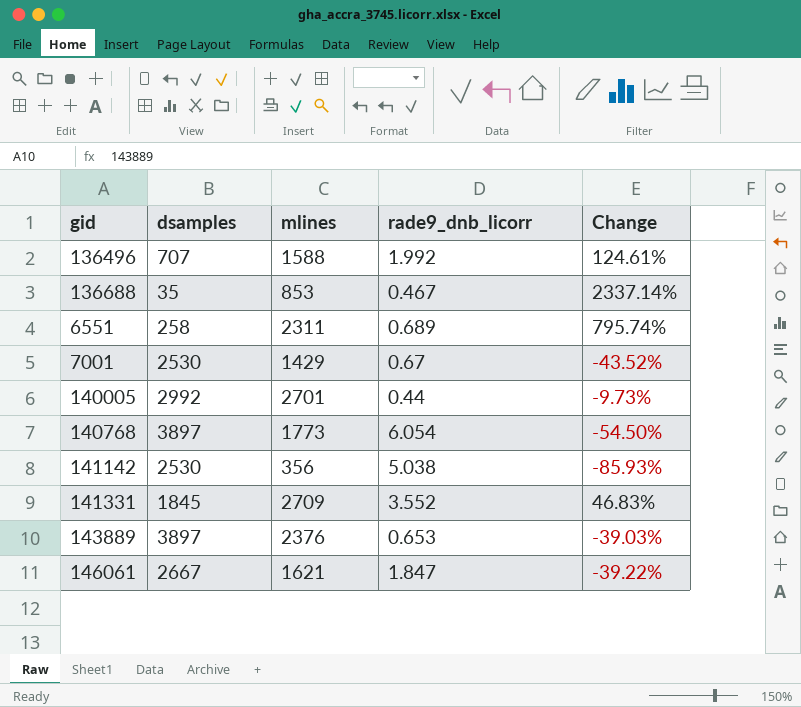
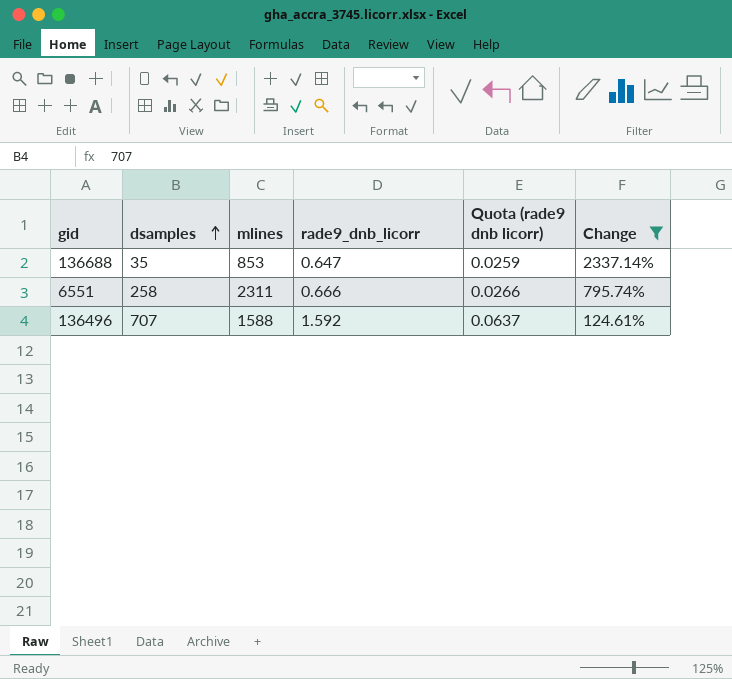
filter: none -> Change >= 124.61%
row order: none -> dsamples ascending
column Quota (rade9 dnb licorr) | formula: none -> [rade9_dnb_licorr] * 0.04
136688 | rade9_dnb_licorr: 0.467 -> 0.647
6551 | rade9_dnb_licorr: 0.689 -> 0.666
136496 | rade9_dnb_licorr: 1.992 -> 1.592

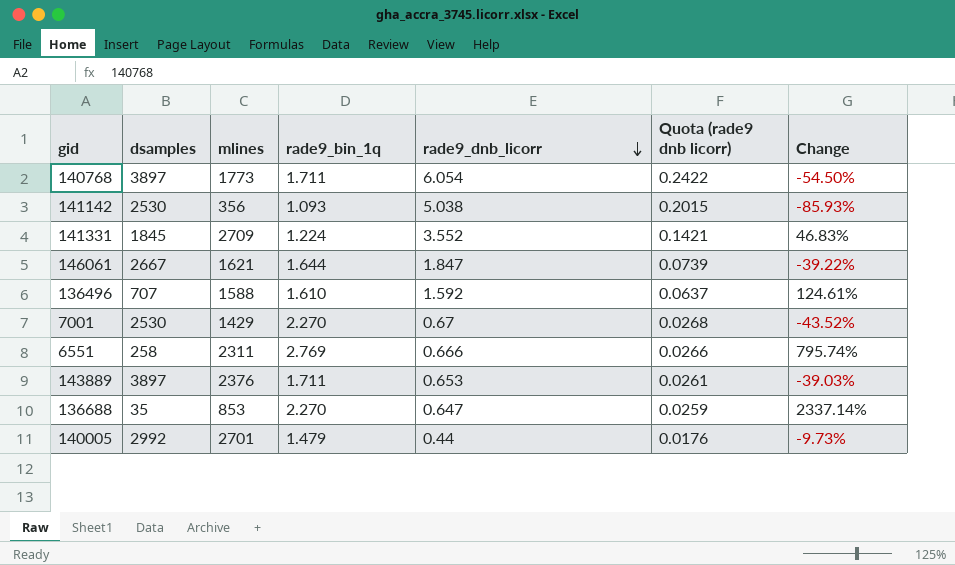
filter: Change >= 124.61% -> none
row order: dsamples ascending -> rade9_dnb_licorr descending
column rade9_bin_1q | position: none -> 4

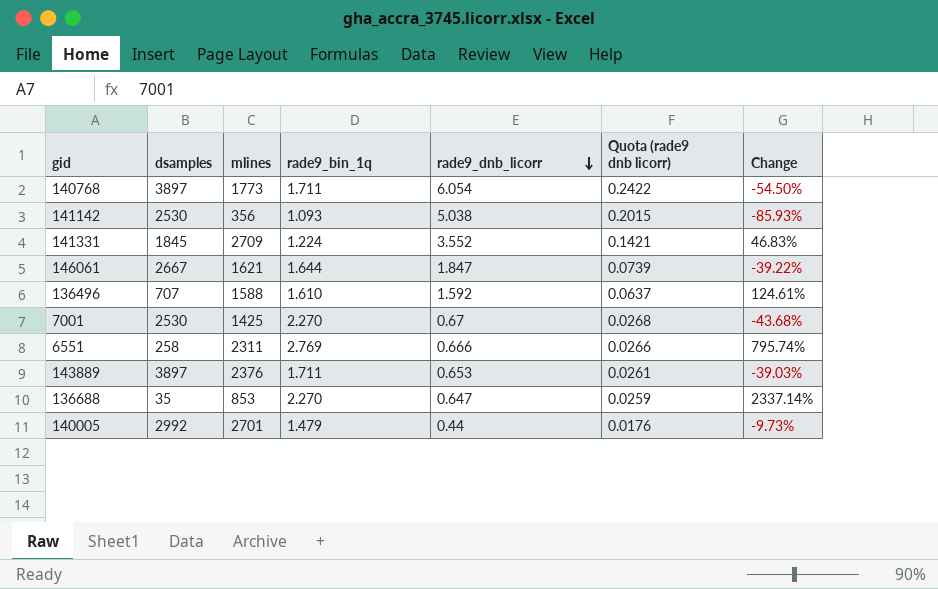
7001 | mlines: 1429 -> 1425
7001 | Change: -43.52% -> -43.68%

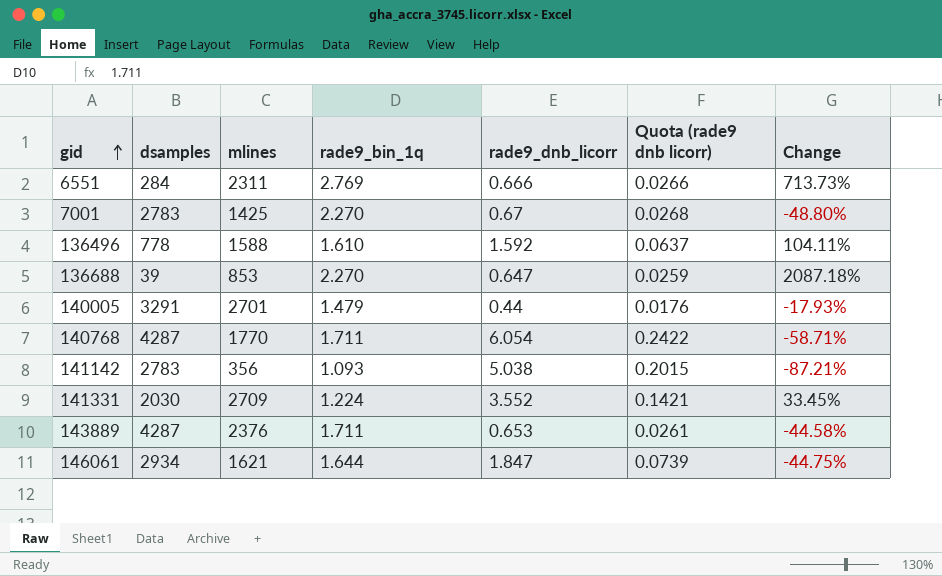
row order: rade9_dnb_licorr descending -> gid ascending
6551 | dsamples: 258 -> 284
6551 | Change: 795.74% -> 713.73%
7001 | dsamples: 2530 -> 2783
7001 | Change: -43.68% -> -48.80%
136496 | dsamples: 707 -> 778
136496 | Change: 124.61% -> 104.11%
136688 | dsamples: 35 -> 39
136688 | Change: 2337.14% -> 2087.18%
140005 | dsamples: 2992 -> 3291
140005 | Change: -9.73% -> -17.93%
140768 | dsamples: 3897 -> 4287
140768 | mlines: 1773 -> 1770
140768 | Change: -54.50% -> -58.71%
141142 | dsamples: 2530 -> 2783
141142 | Change: -85.93% -> -87.21%
141331 | dsamples: 1845 -> 2030
141331 | Change: 46.83% -> 33.45%
143889 | dsamples: 3897 -> 4287
143889 | Change: -39.03% -> -44.58%
146061 | dsamples: 2667 -> 2934
146061 | Change: -39.22% -> -44.75%

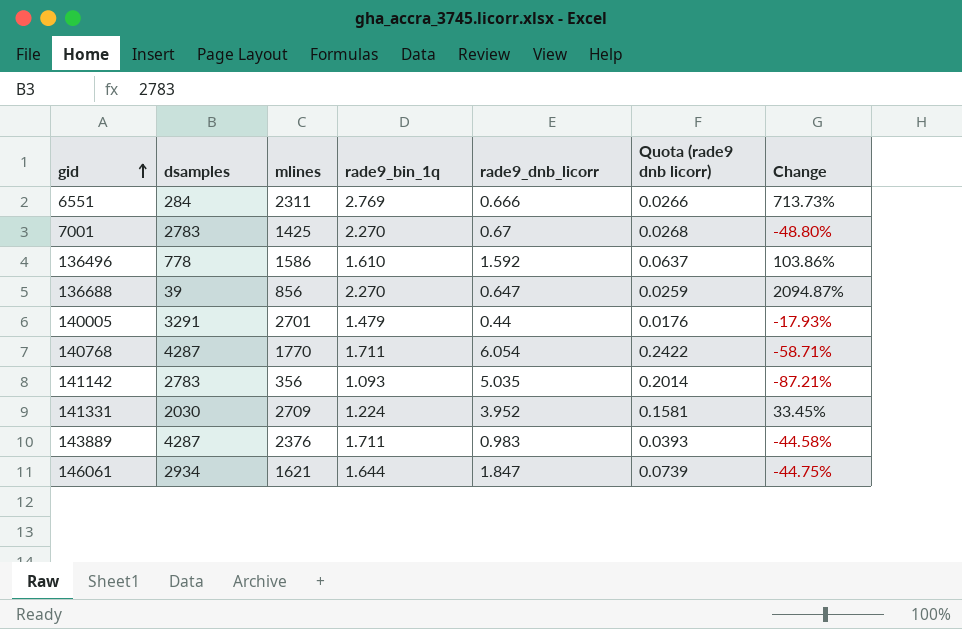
136496 | mlines: 1588 -> 1586
136496 | Change: 104.11% -> 103.86%
136688 | mlines: 853 -> 856
136688 | Change: 2087.18% -> 2094.87%
141142 | rade9_dnb_licorr: 5.038 -> 5.035
141142 | Quota (rade9 dnb licorr): 0.2015 -> 0.2014
141331 | rade9_dnb_licorr: 3.552 -> 3.952
141331 | Quota (rade9 dnb licorr): 0.1421 -> 0.1581
143889 | rade9_dnb_licorr: 0.653 -> 0.983
143889 | Quota (rade9 dnb licorr): 0.0261 -> 0.0393

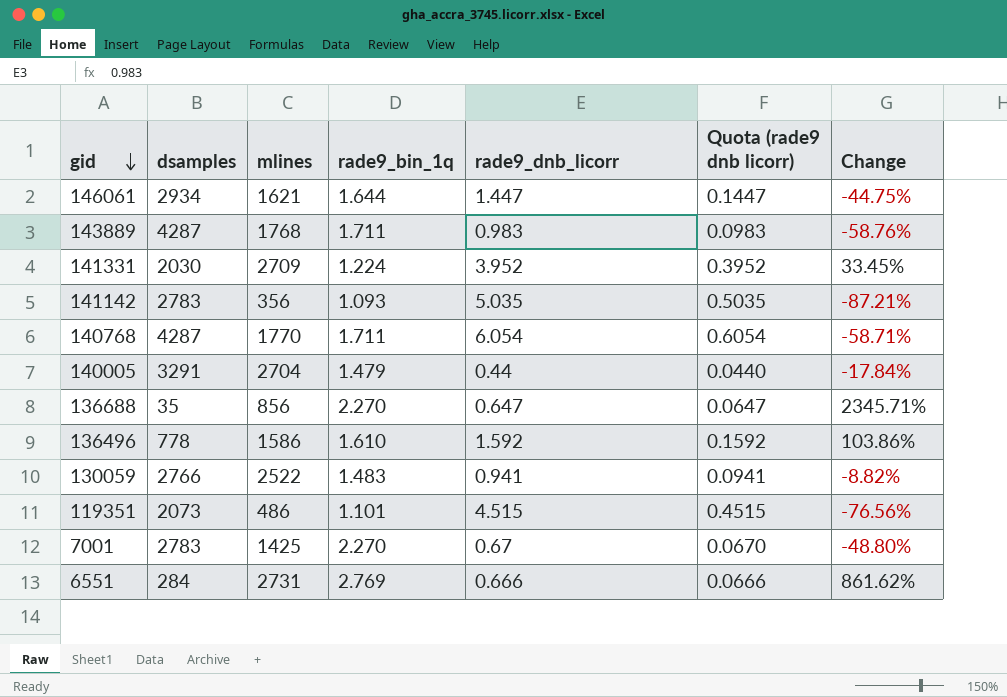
row order: gid ascending -> gid descending
column Quota (rade9 dnb licorr) | formula: [rade9_dnb_licorr] * 0.04 -> [rade9_dnb_licorr] * 0.1
146061 | rade9_dnb_licorr: 1.847 -> 1.447
143889 | mlines: 2376 -> 1768
143889 | Change: -44.58% -> -58.76%
140005 | mlines: 2701 -> 2704
140005 | Change: -17.93% -> -17.84%
136688 | dsamples: 39 -> 35
136688 | Change: 2094.87% -> 2345.71%
row 130059: none -> 2766 | 2522 | 1.483 | 0.941 | 0.0941 | -8.82%
row 119351: none -> 2073 | 486 | 1.101 | 4.515 | 0.4515 | -76.56%
6551 | mlines: 2311 -> 2731
6551 | Change: 713.73% -> 861.62%

